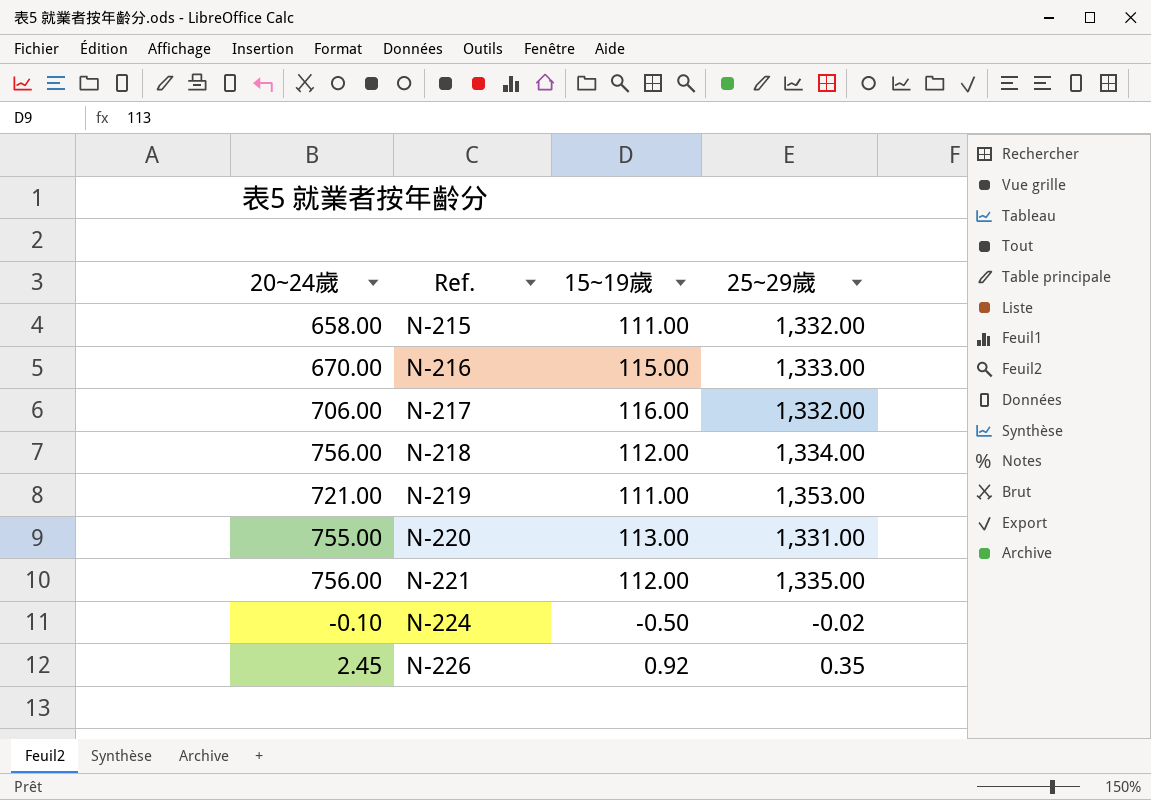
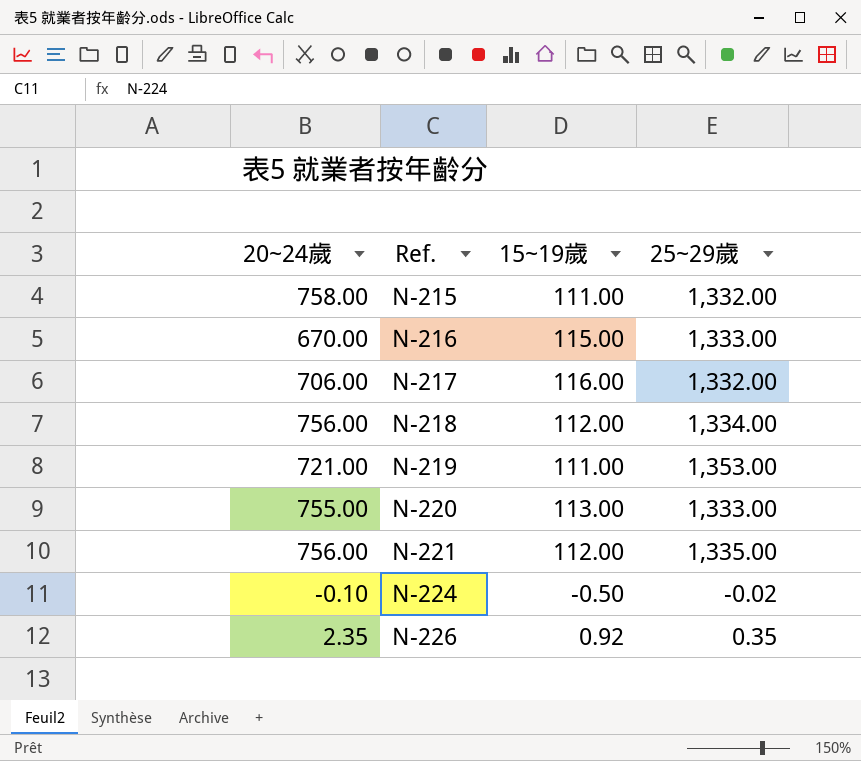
N-215 | 20~24歲: 658.00 -> 758.00
N-220 | 25~29歲: 1,331.00 -> 1,333.00
N-226 | 20~24歲: 2.45 -> 2.35

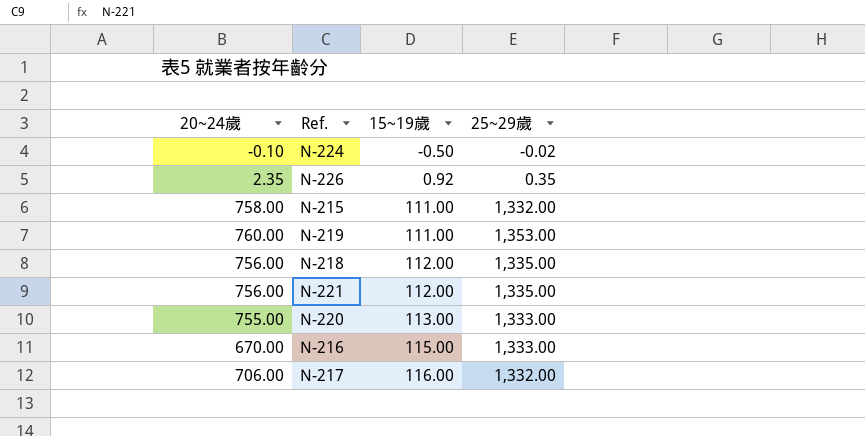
row order: Ref. ascending -> 15~19歲 ascending
N-219 | 20~24歲: 721.00 -> 760.00
N-218 | 25~29歲: 1,334.00 -> 1,335.00

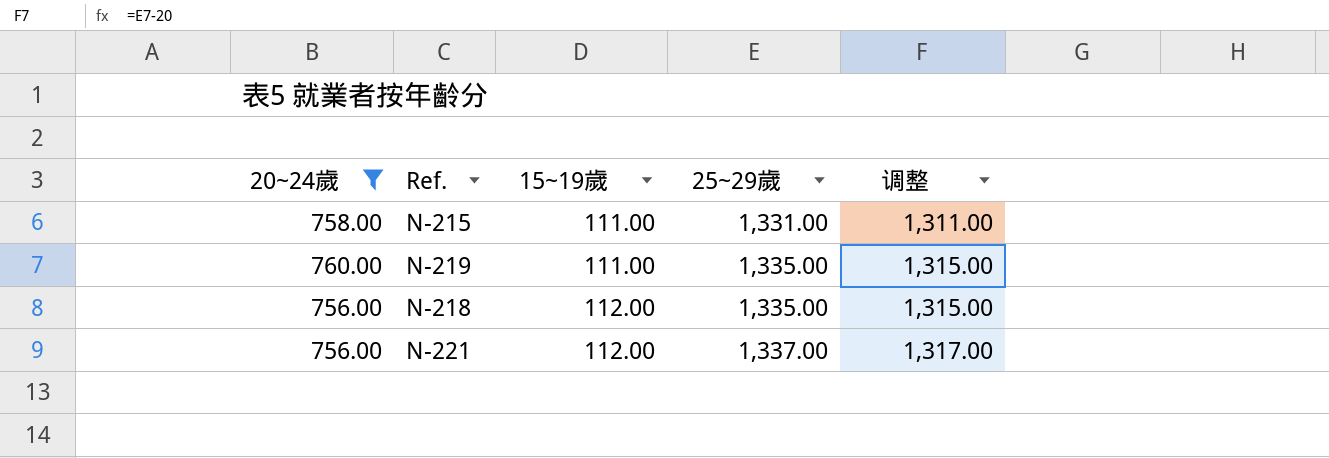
filter: none -> 20~24歲 >= 756.00
column 调整 | formula: none -> [25~29歲] - 20
N-215 | 25~29歲: 1,332.00 -> 1,331.00
N-219 | 25~29歲: 1,353.00 -> 1,335.00
N-221 | 25~29歲: 1,335.00 -> 1,337.00

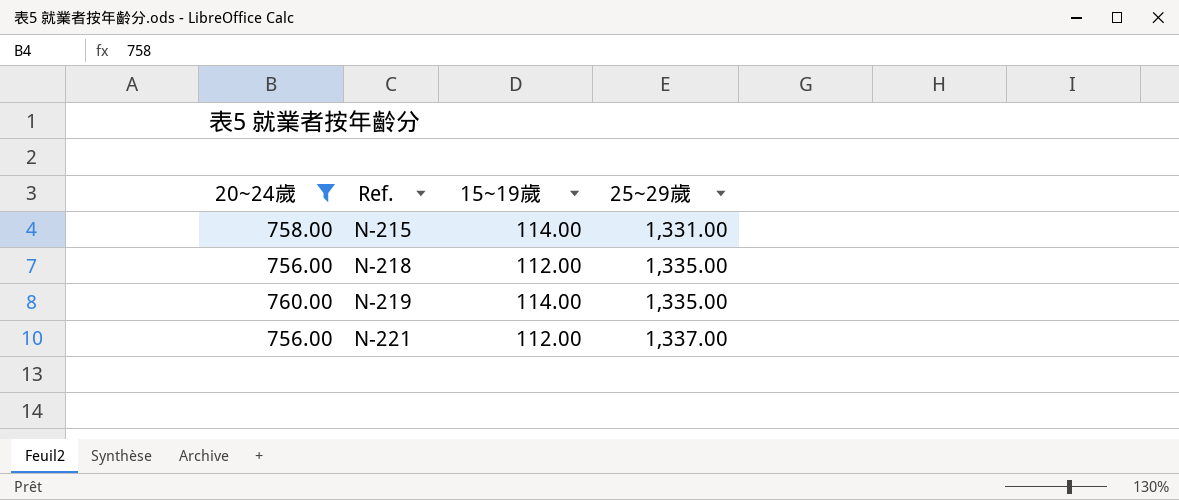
row order: 15~19歲 ascending -> Ref. ascending
column 调整 | formula: [25~29歲] - 20 -> none
N-215 | 15~19歲: 111.00 -> 114.00
N-219 | 15~19歲: 111.00 -> 114.00

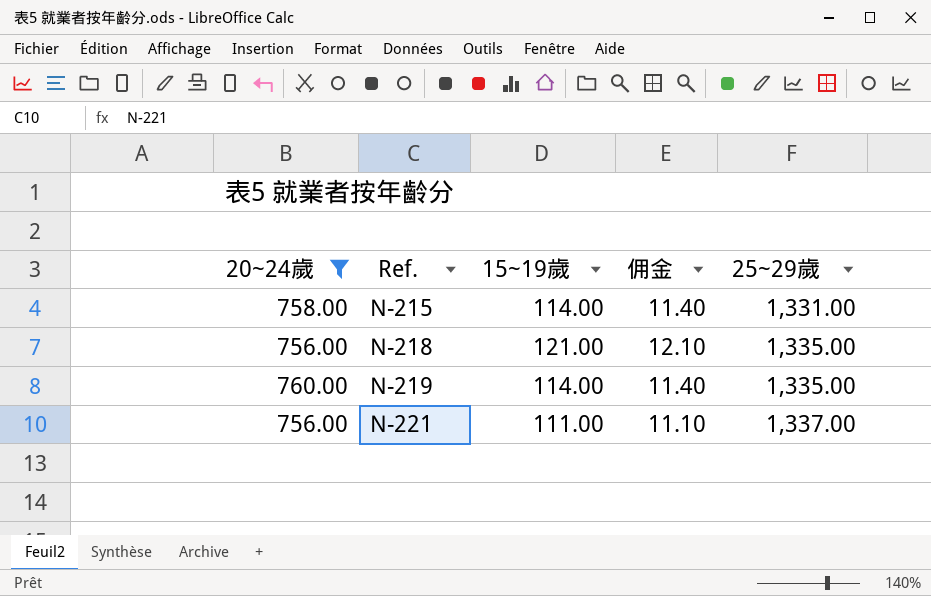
column 佣金 | formula: none -> [15~19歲] * 0.1
N-218 | 15~19歲: 112.00 -> 121.00
N-221 | 15~19歲: 112.00 -> 111.00

